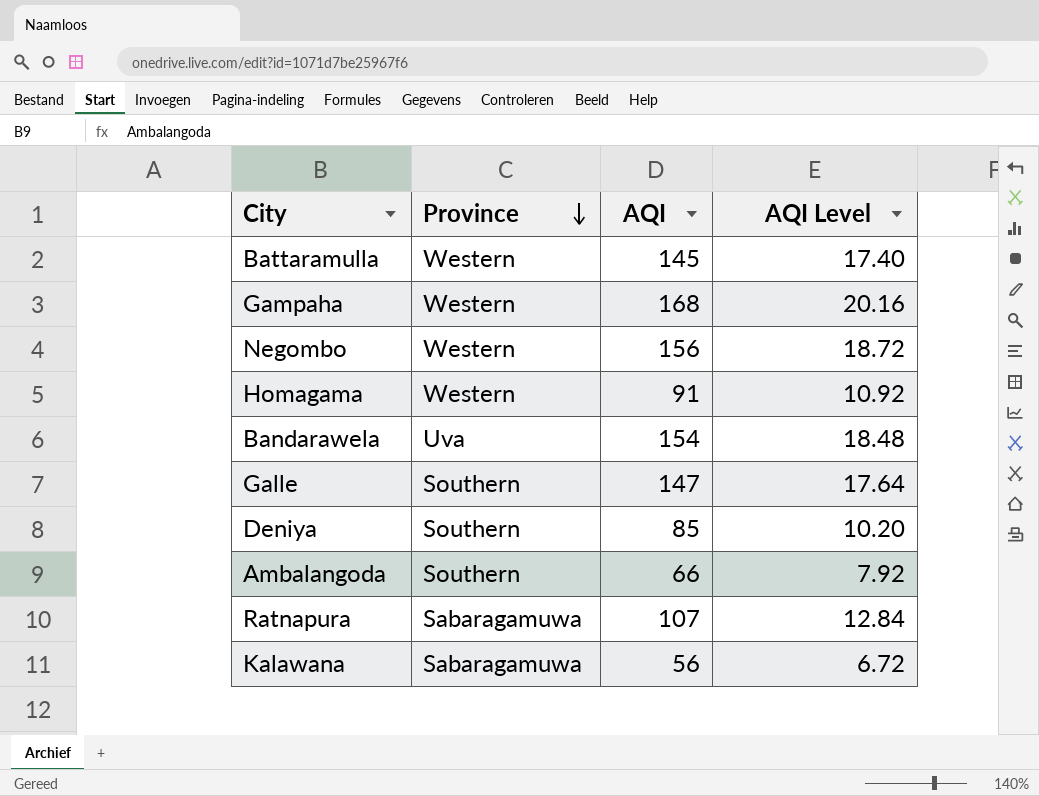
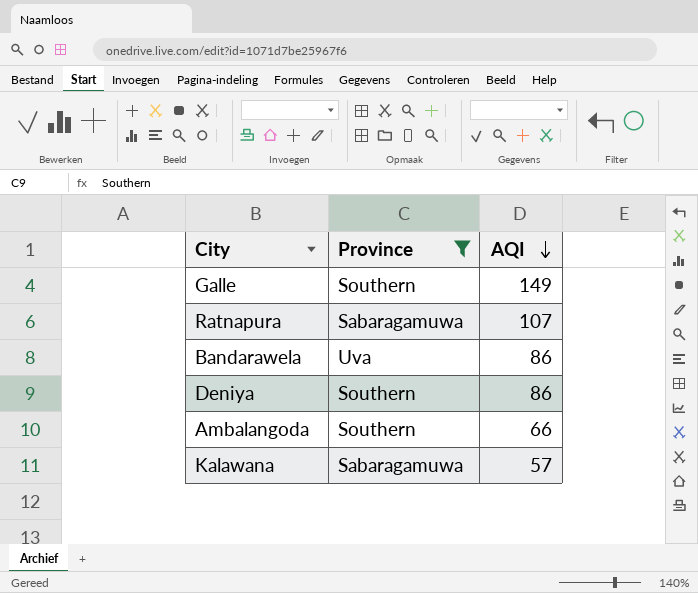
filter: none -> Province != Western
row order: Province descending -> AQI descending
column AQI Level | formula: [AQI] * 0.12 -> none
Galle | AQI: 147 -> 149
Bandarawela | AQI: 154 -> 86
Deniya | AQI: 85 -> 86
Kalawana | AQI: 56 -> 57

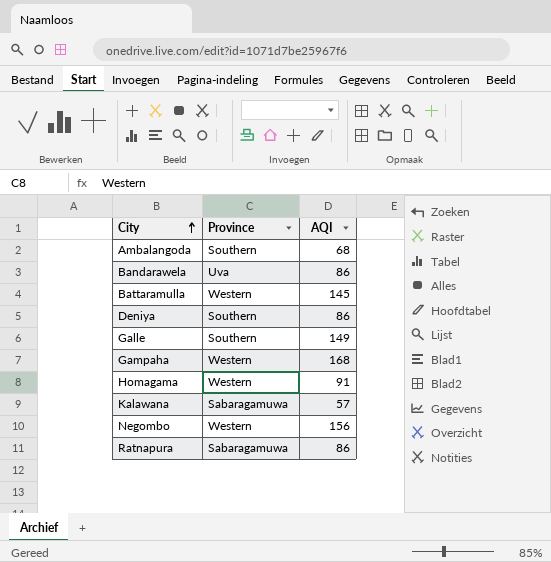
filter: Province != Western -> none
row order: AQI descending -> City ascending
Ambalangoda | AQI: 66 -> 68
Ratnapura | AQI: 107 -> 86

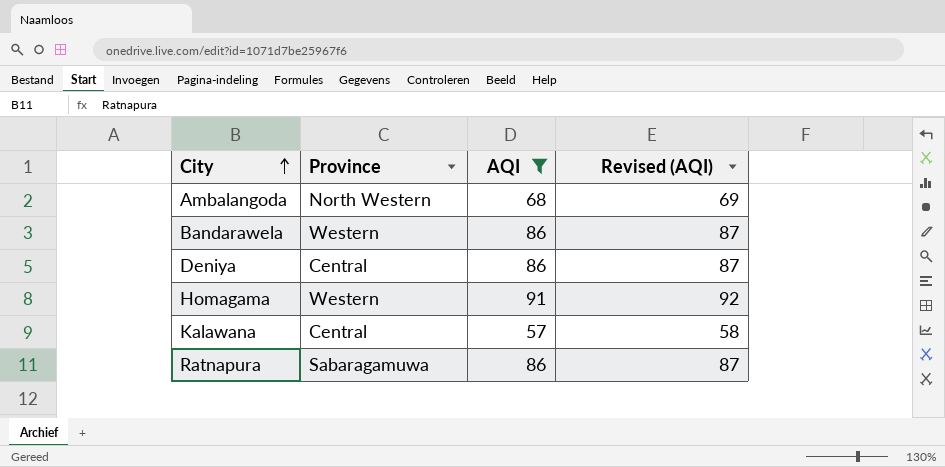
filter: none -> AQI <= 91
column Revised (AQI) | formula: none -> [AQI] + 1
Ambalangoda | Province: Southern -> North Western
Bandarawela | Province: Uva -> Western
Deniya | Province: Southern -> Central
Kalawana | Province: Sabaragamuwa -> Central

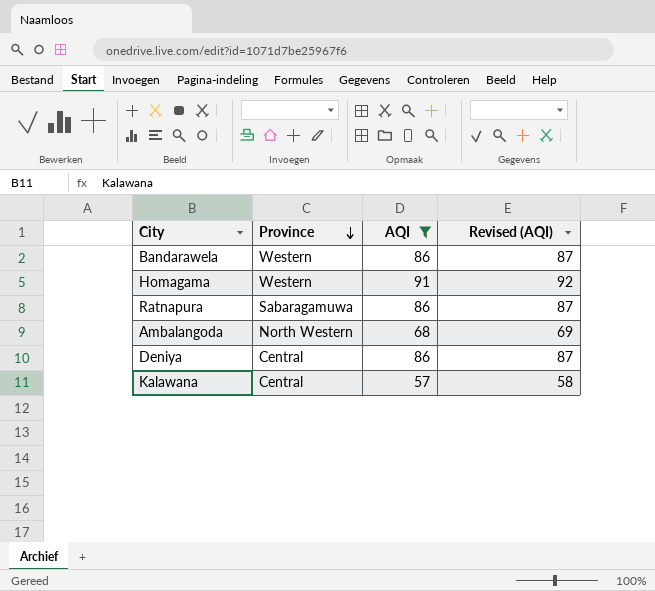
row order: City ascending -> Province descending

